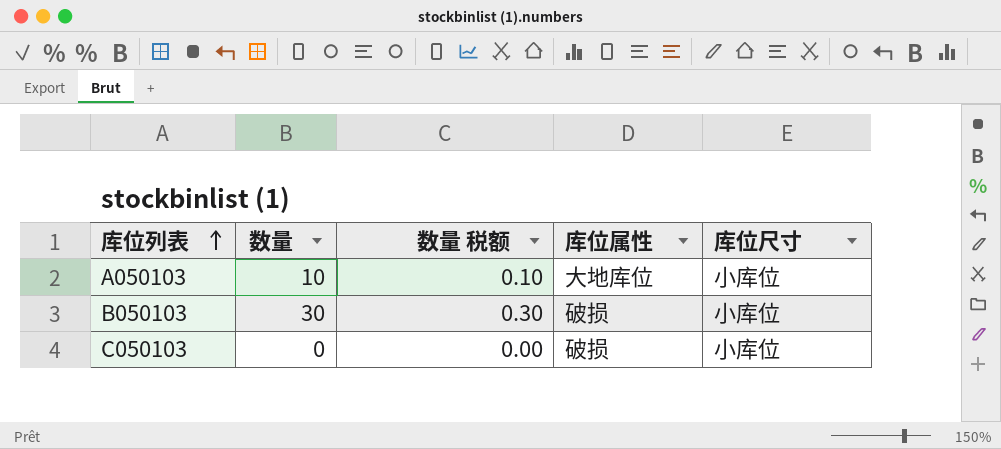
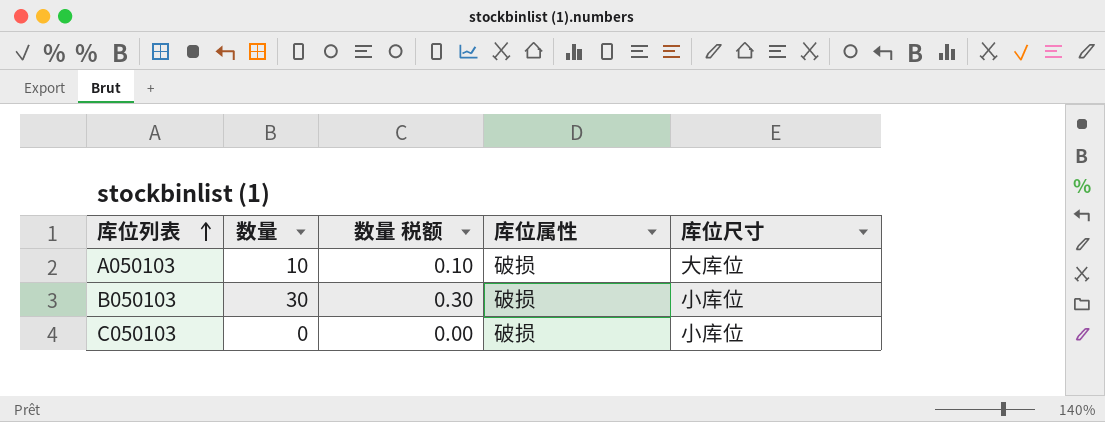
A050103 | 库位属性: 大地库位 -> 破损
A050103 | 库位尺寸: 小库位 -> 大库位

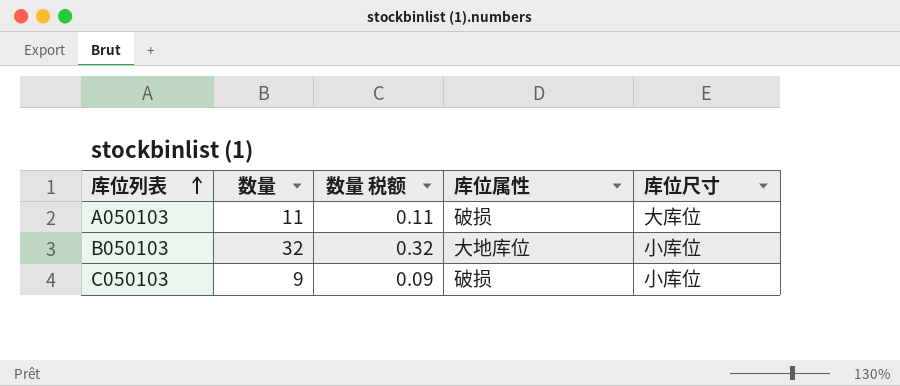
A050103 | 数量: 10 -> 11
A050103 | 数量 税额: 0.10 -> 0.11
B050103 | 数量: 30 -> 32
B050103 | 数量 税额: 0.30 -> 0.32
B050103 | 库位属性: 破损 -> 大地库位
C050103 | 数量: 0 -> 9
C050103 | 数量 税额: 0.00 -> 0.09

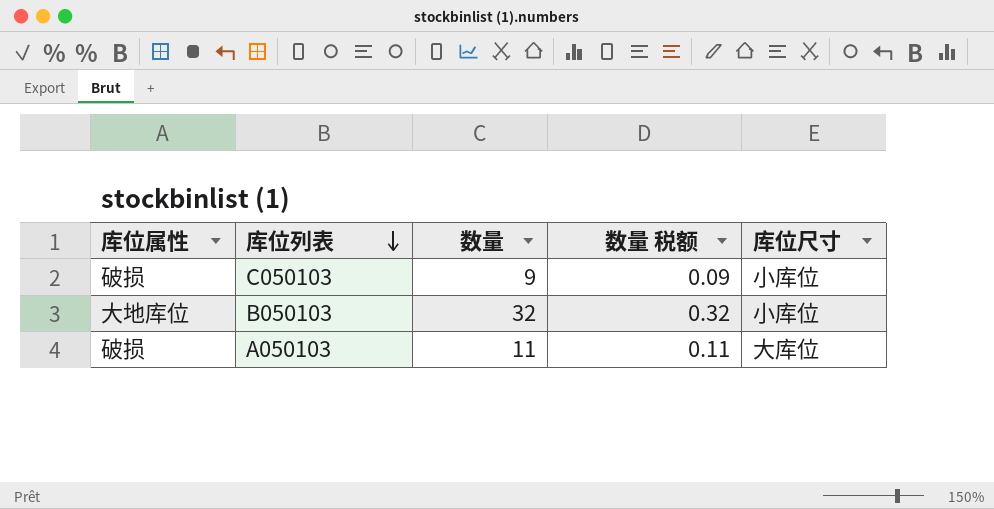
row order: 库位列表 ascending -> 库位列表 descending
column 库位属性 | position: 4 -> 1

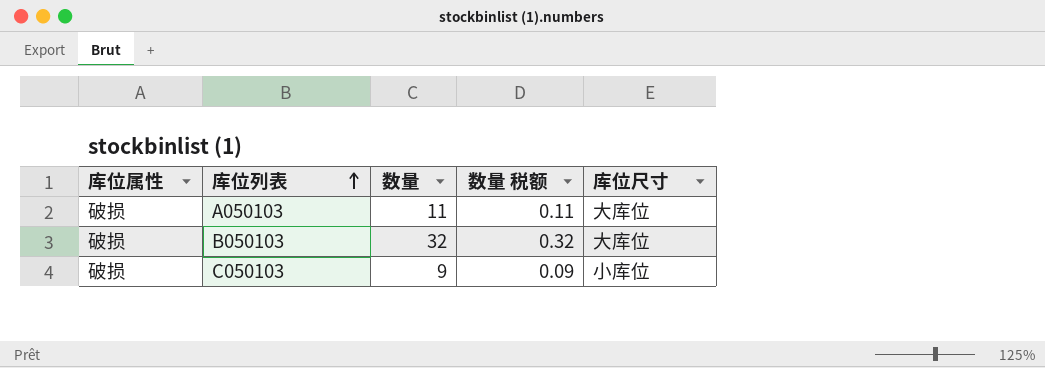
row order: 库位列表 descending -> 库位列表 ascending
B050103 | 库位属性: 大地库位 -> 破损
B050103 | 库位尺寸: 小库位 -> 大库位

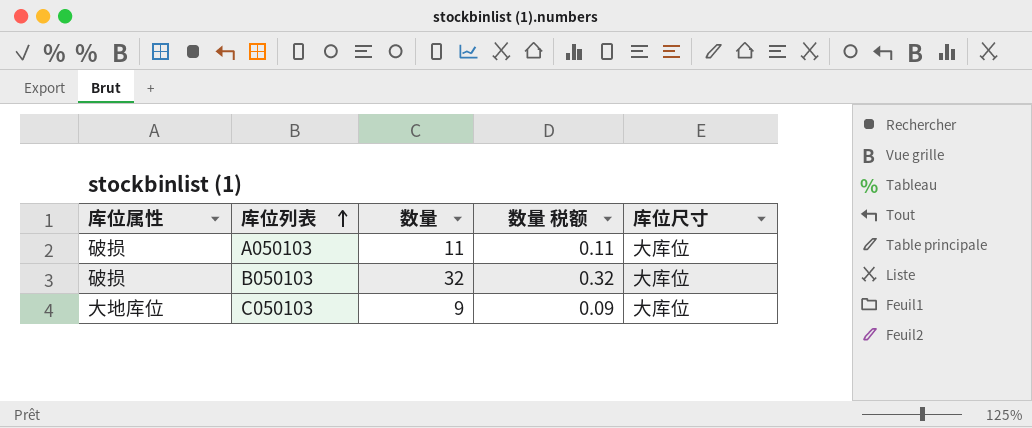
C050103 | 库位属性: 破损 -> 大地库位
C050103 | 库位尺寸: 小库位 -> 大库位

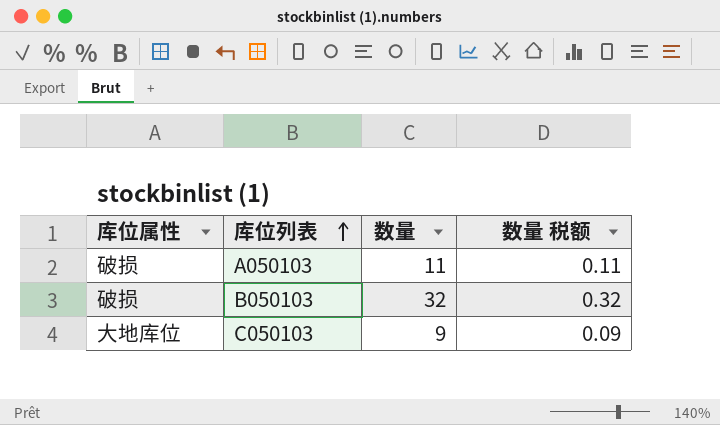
column 库位尺寸 | position: 5 -> none

